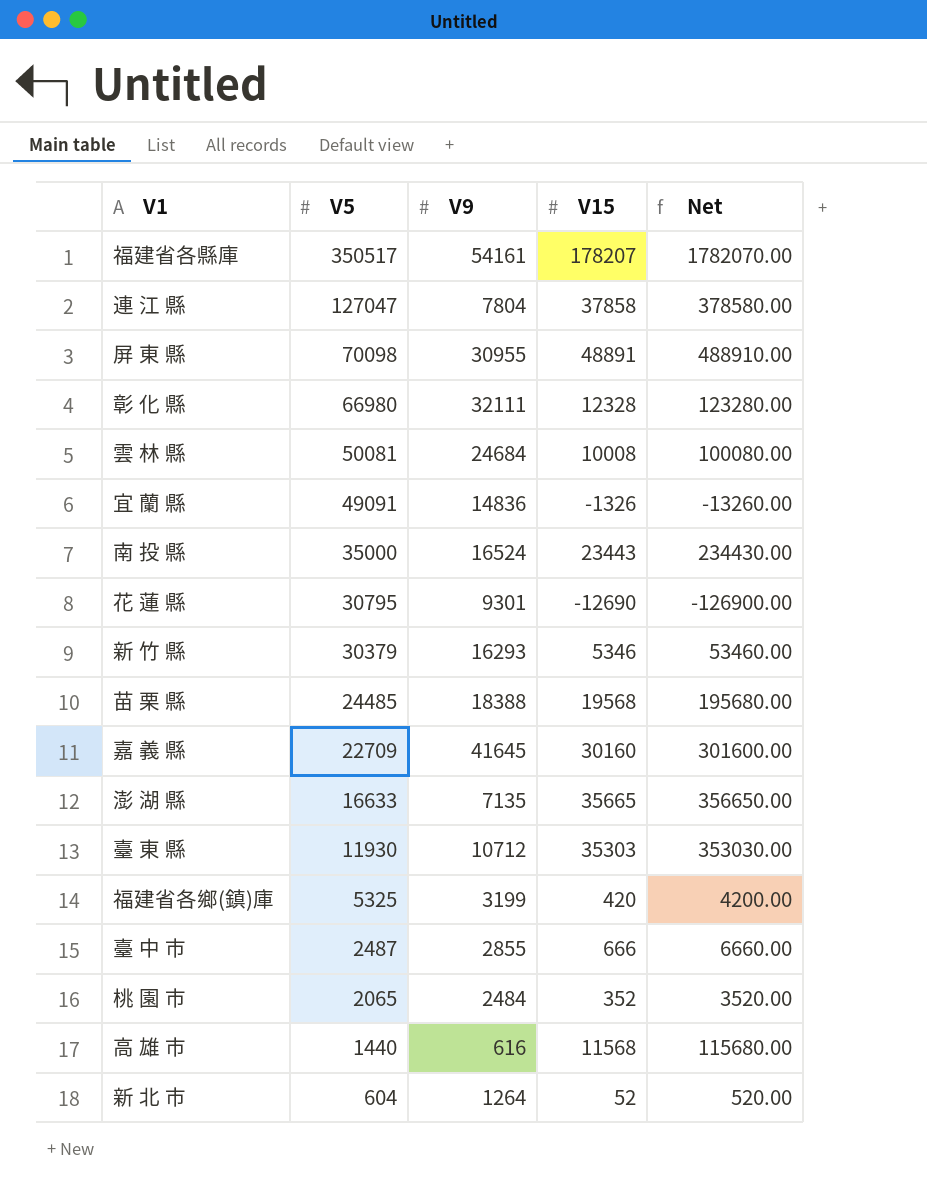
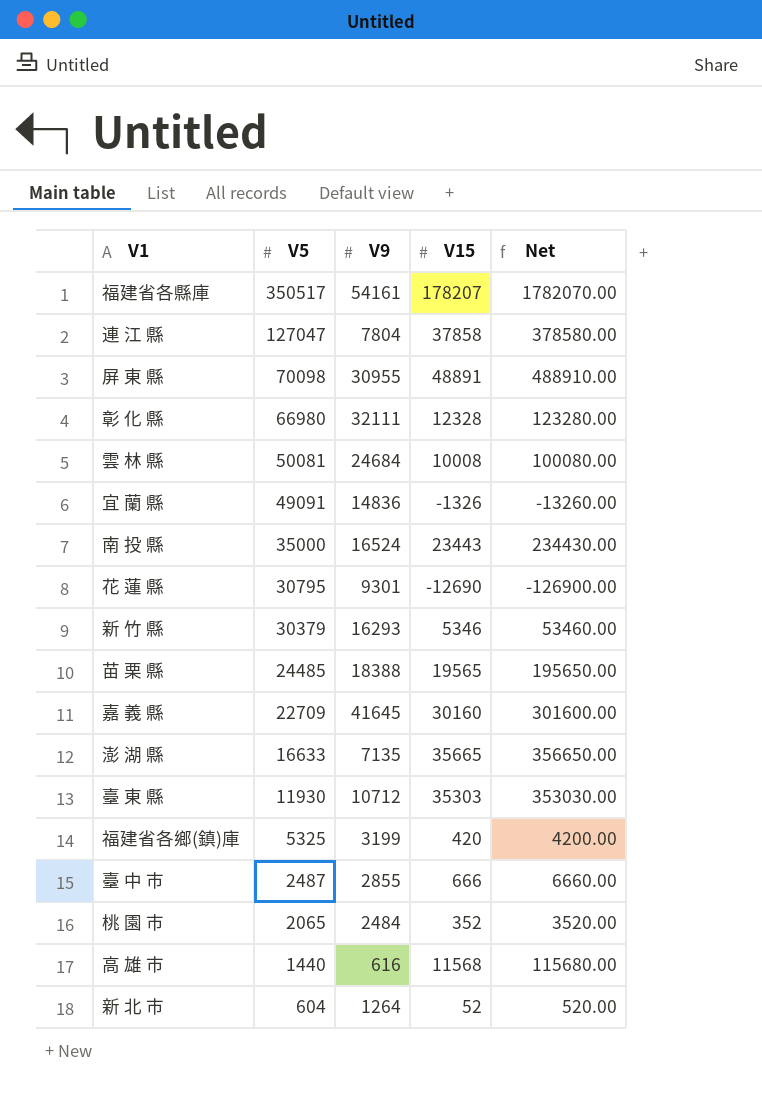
苗 栗 縣 | V15: 19568 -> 19565
苗 栗 縣 | Net: 195680.00 -> 195650.00

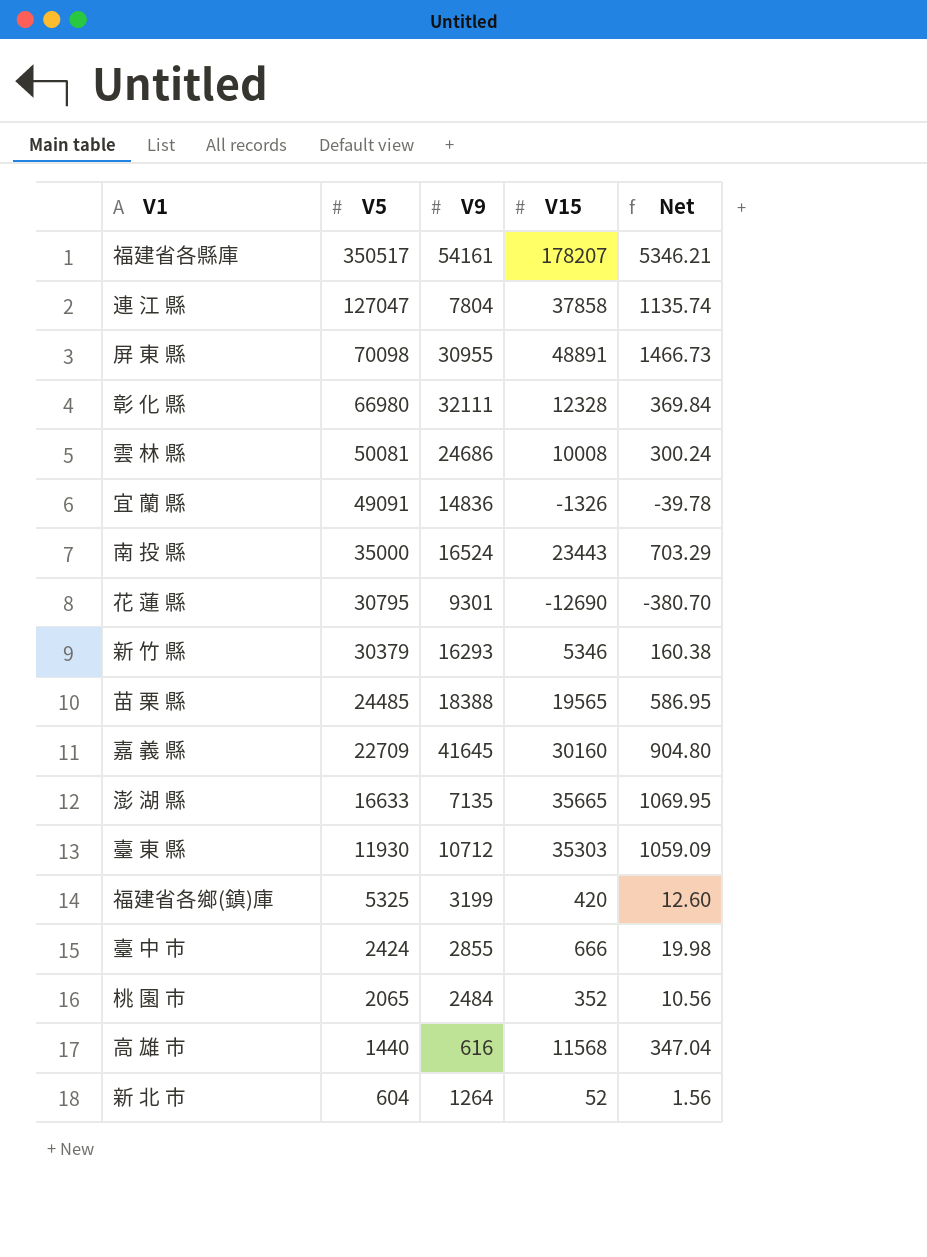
column Net | formula: [V15] * 10 -> [V15] * 0.03
雲 林 縣 | V9: 24684 -> 24686
臺 中 市 | V5: 2487 -> 2424

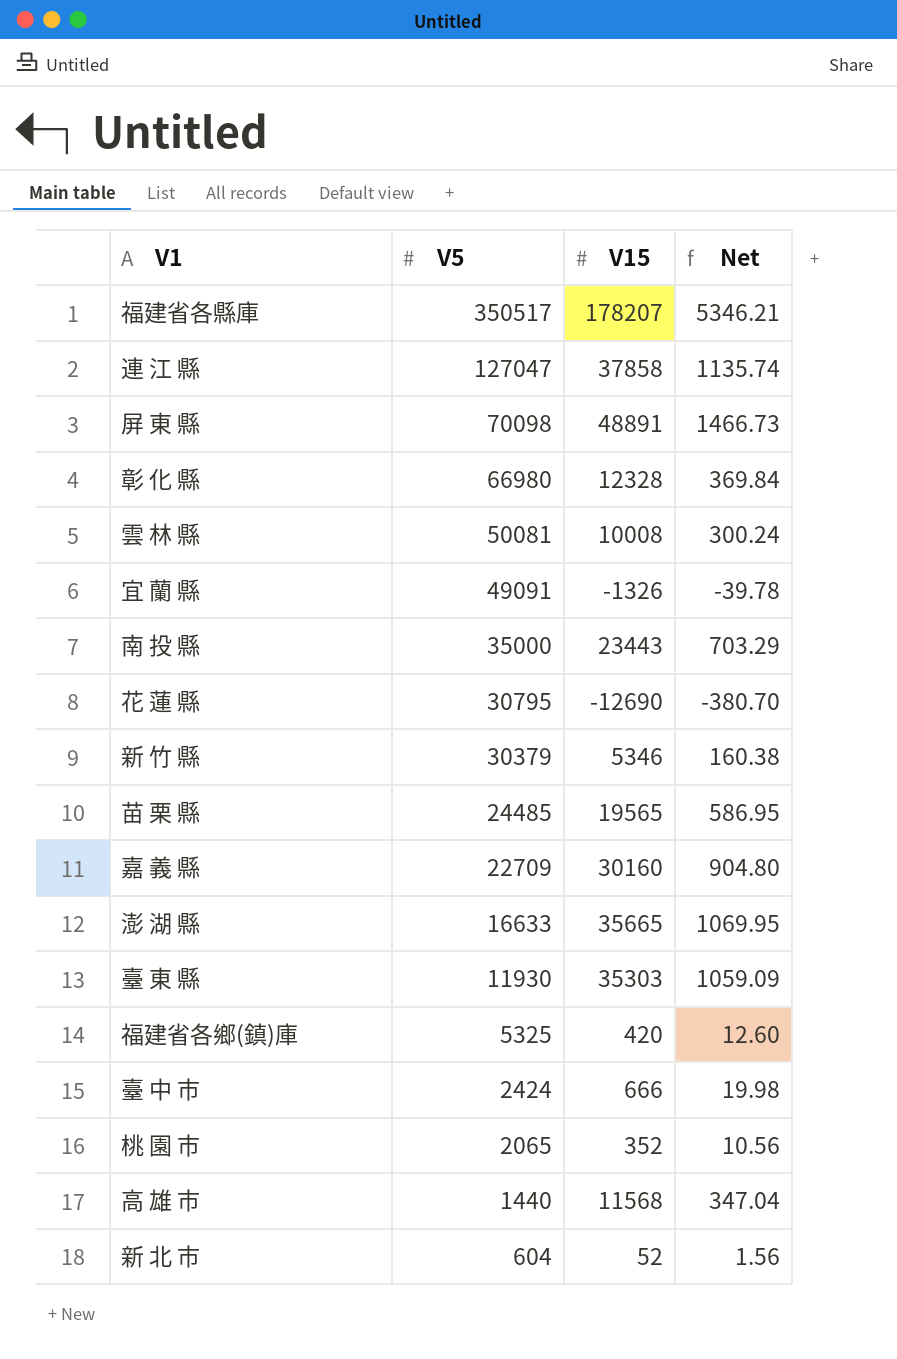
column V9 | position: 3 -> none

